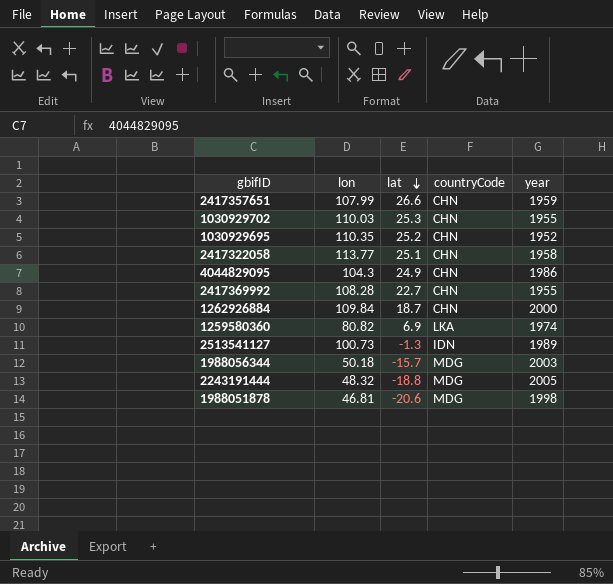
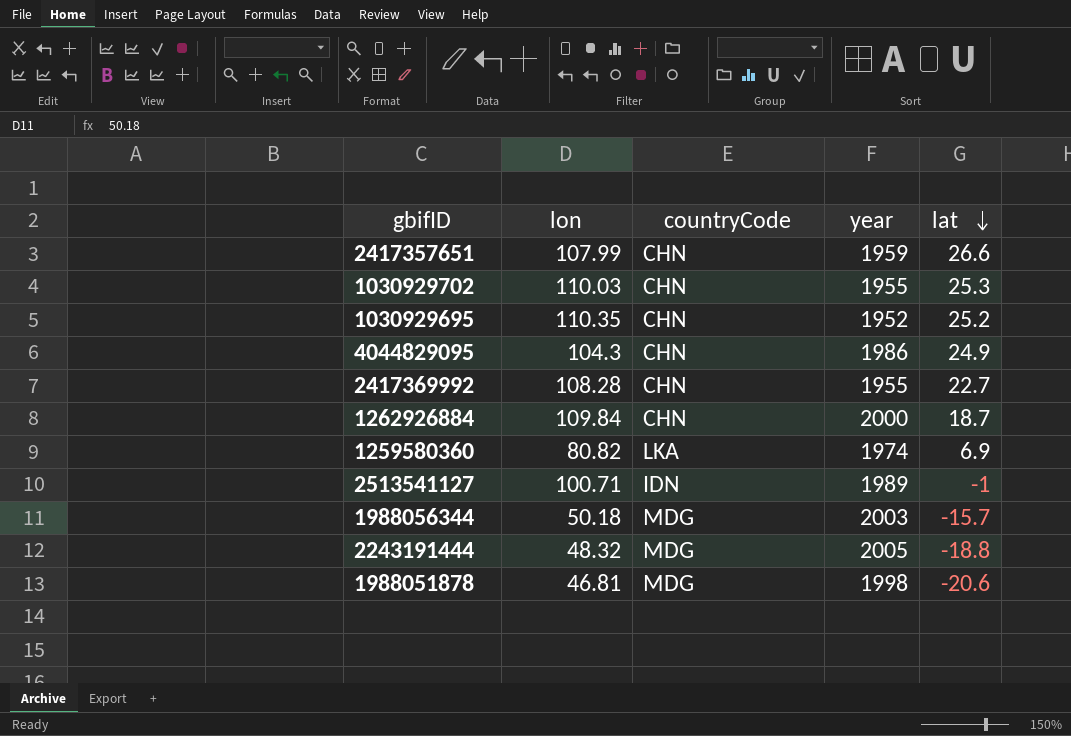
column lat | position: 3 -> 5
row 2417322058: 113.77 | 25.1 | CHN | 1958 -> none
2513541127 | lon: 100.73 -> 100.71
2513541127 | lat: -1.3 -> -1

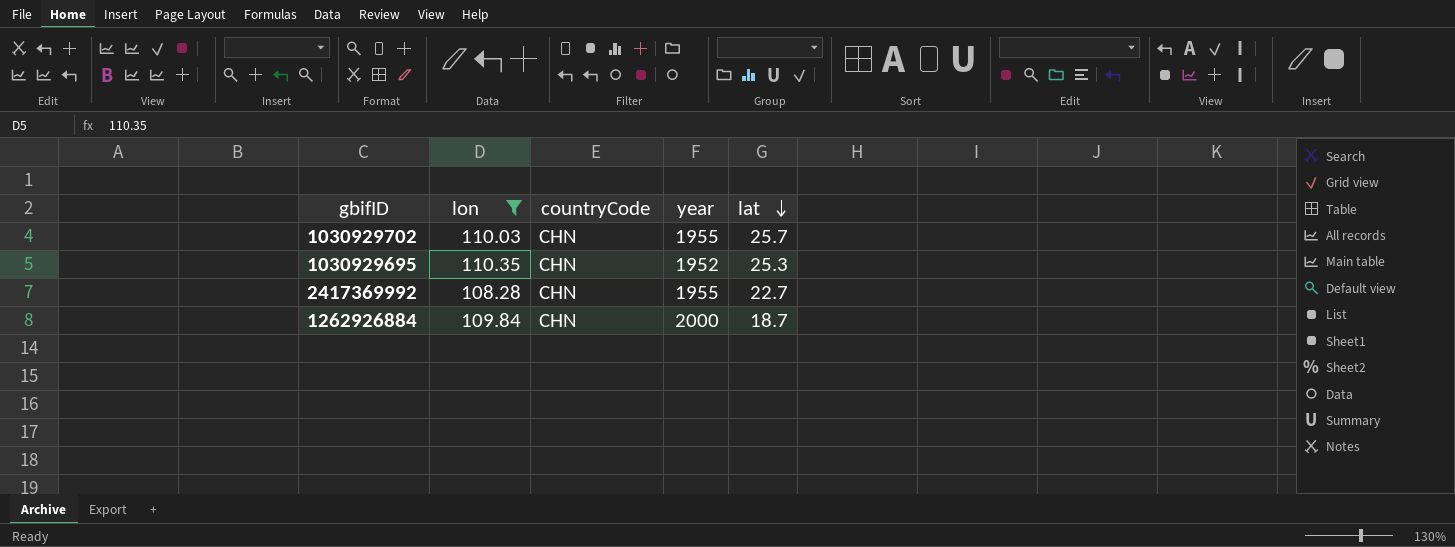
filter: none -> lon >= 108.28
1030929702 | lat: 25.3 -> 25.7
1030929695 | lat: 25.2 -> 25.3

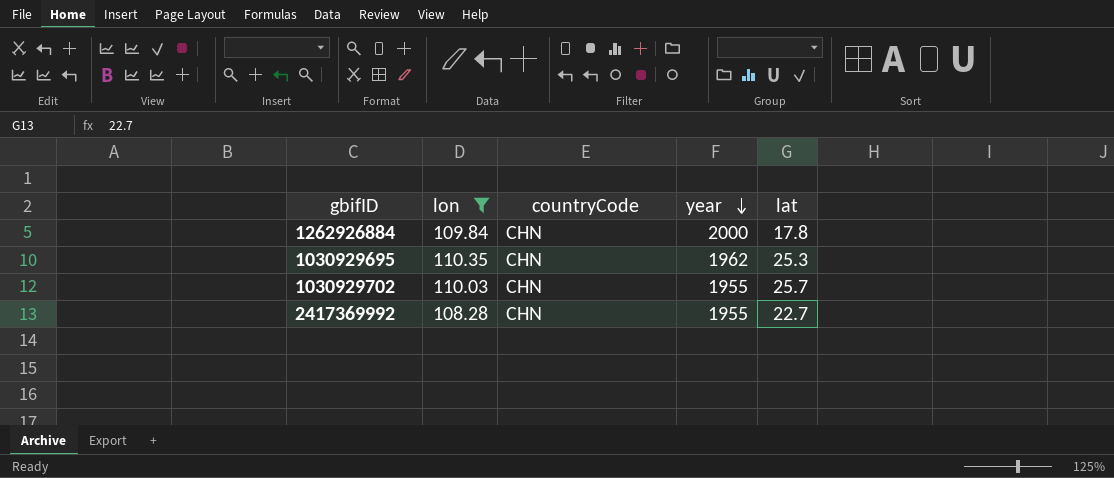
row order: lat descending -> year descending
1262926884 | lat: 18.7 -> 17.8
1030929695 | year: 1952 -> 1962

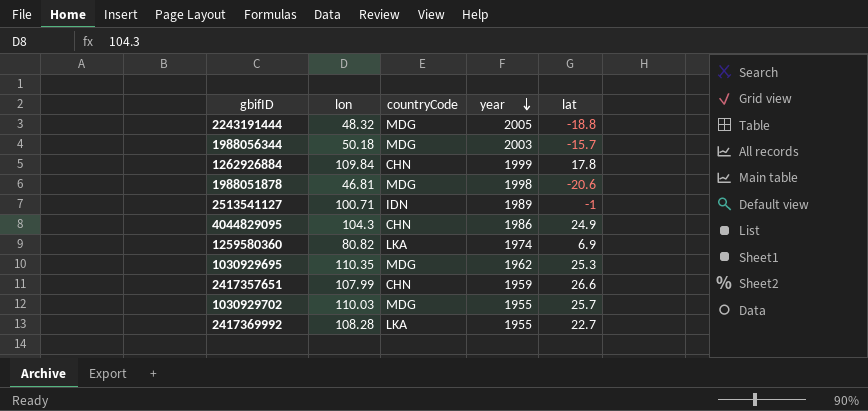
filter: lon >= 108.28 -> none
1262926884 | year: 2000 -> 1999
1030929695 | countryCode: CHN -> MDG
1030929702 | countryCode: CHN -> MDG
2417369992 | countryCode: CHN -> LKA

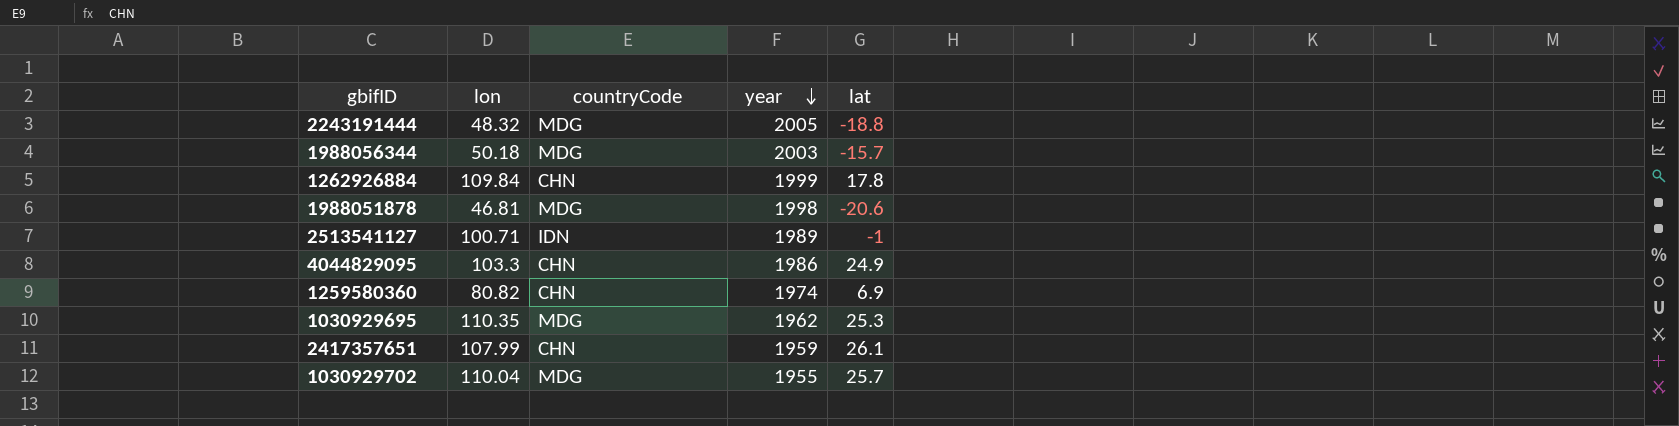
row 2417369992: 108.28 | LKA | 1955 | 22.7 -> none
4044829095 | lon: 104.3 -> 103.3
1259580360 | countryCode: LKA -> CHN
2417357651 | lat: 26.6 -> 26.1
1030929702 | lon: 110.03 -> 110.04

